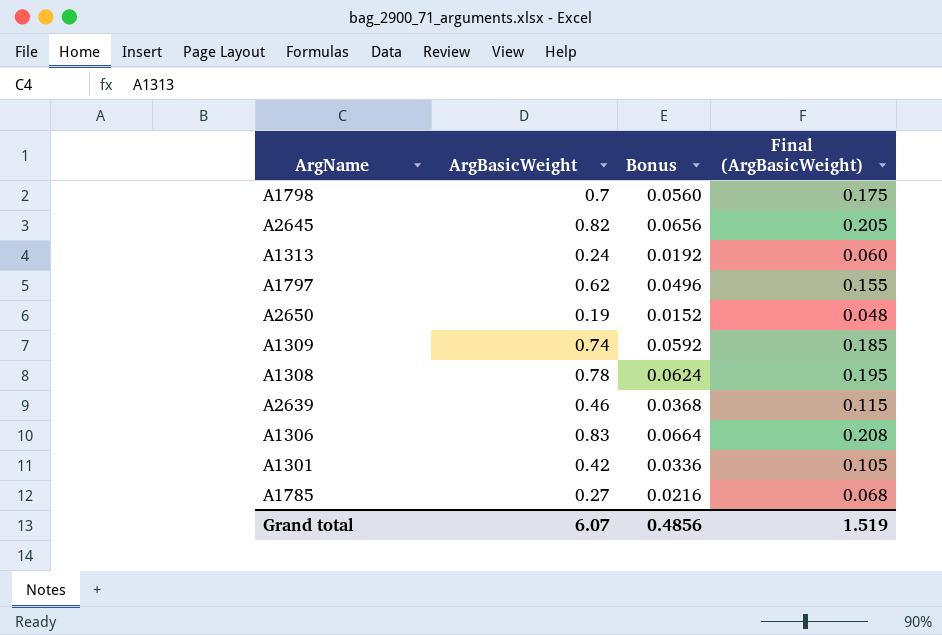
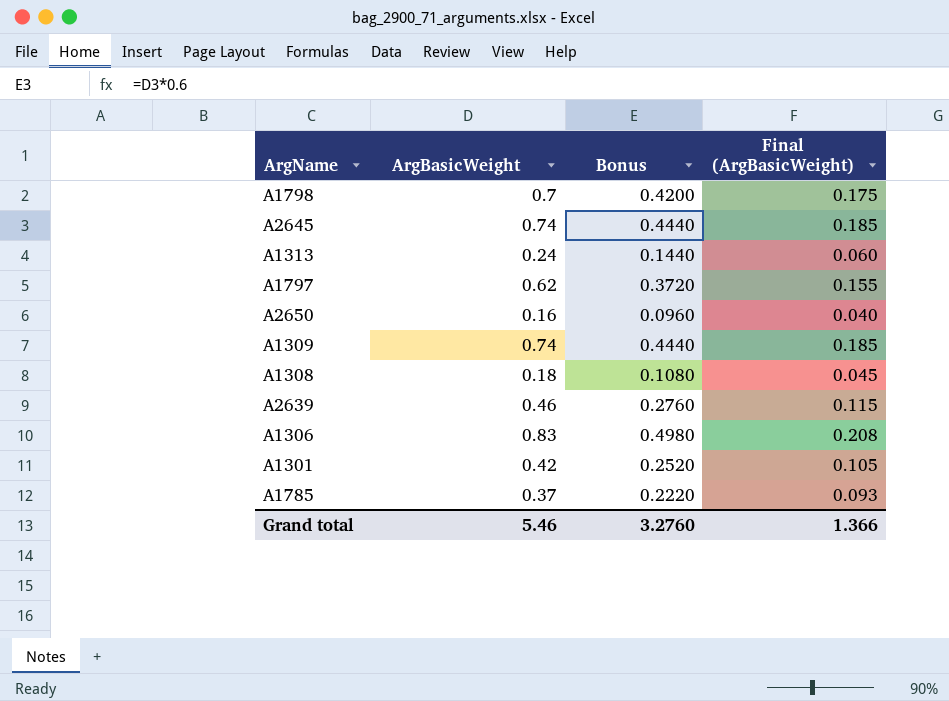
column Bonus | formula: [ArgBasicWeight] * 0.08 -> [ArgBasicWeight] * 0.6
A2645 | ArgBasicWeight: 0.82 -> 0.74
A2645 | Final (ArgBasicWeight): 0.205 -> 0.185
A2650 | ArgBasicWeight: 0.19 -> 0.16
A2650 | Final (ArgBasicWeight): 0.048 -> 0.040
A1308 | ArgBasicWeight: 0.78 -> 0.18
A1308 | Final (ArgBasicWeight): 0.195 -> 0.045
A1785 | ArgBasicWeight: 0.27 -> 0.37
A1785 | Final (ArgBasicWeight): 0.068 -> 0.093
Grand total | ArgBasicWeight: 6.07 -> 5.46
Grand total | Bonus: 0.4856 -> 3.2760
Grand total | Final (ArgBasicWeight): 1.519 -> 1.366

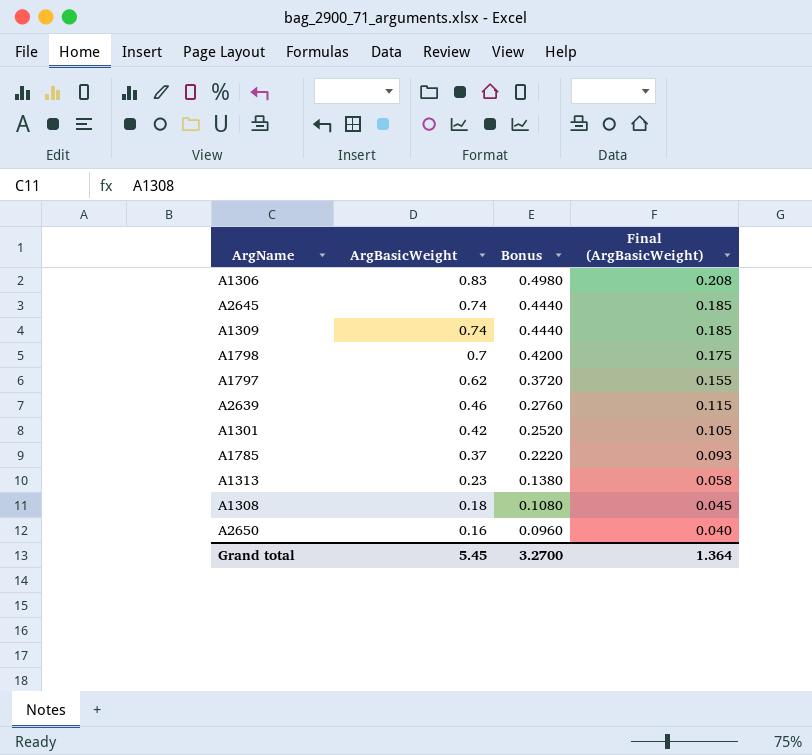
row order: none -> ArgBasicWeight descending
A1313 | ArgBasicWeight: 0.24 -> 0.23
A1313 | Bonus: 0.1440 -> 0.1380
A1313 | Final (ArgBasicWeight): 0.060 -> 0.058
Grand total | ArgBasicWeight: 5.46 -> 5.45
Grand total | Bonus: 3.2760 -> 3.2700
Grand total | Final (ArgBasicWeight): 1.366 -> 1.364

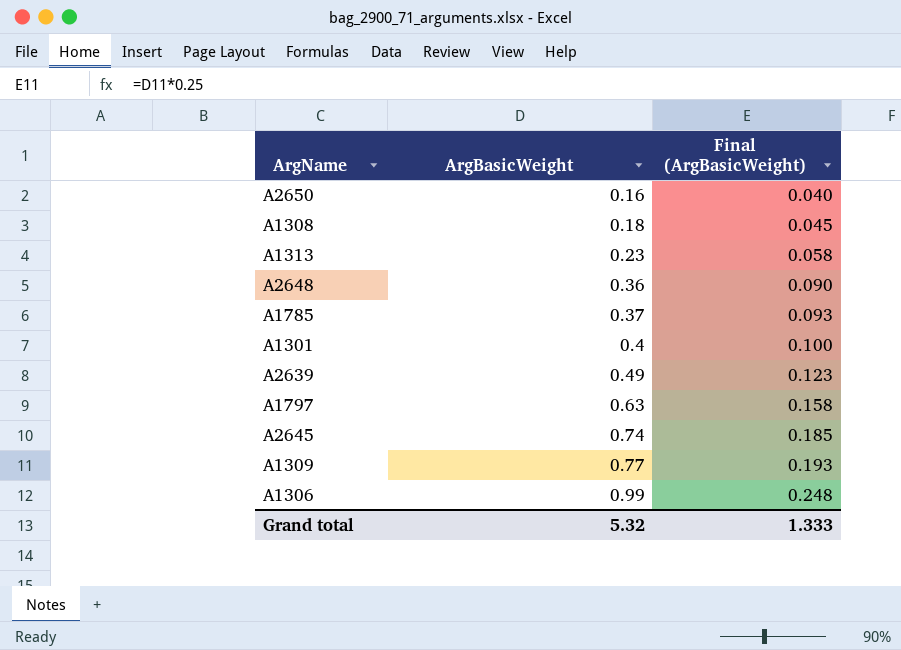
row order: ArgBasicWeight descending -> ArgBasicWeight ascending
column Bonus | formula: [ArgBasicWeight] * 0.6 -> none
row A1798: 0.7 | 0.4200 | 0.175 -> none
row A2648: none -> 0.36 | 0.090
A1301 | ArgBasicWeight: 0.42 -> 0.4
A1301 | Final (ArgBasicWeight): 0.105 -> 0.100
A2639 | ArgBasicWeight: 0.46 -> 0.49
A2639 | Final (ArgBasicWeight): 0.115 -> 0.123
A1797 | ArgBasicWeight: 0.62 -> 0.63
A1797 | Final (ArgBasicWeight): 0.155 -> 0.158
A1309 | ArgBasicWeight: 0.74 -> 0.77
A1309 | Final (ArgBasicWeight): 0.185 -> 0.193
A1306 | ArgBasicWeight: 0.83 -> 0.99
A1306 | Final (ArgBasicWeight): 0.208 -> 0.248
Grand total | ArgBasicWeight: 5.45 -> 5.32
Grand total | Final (ArgBasicWeight): 1.364 -> 1.333

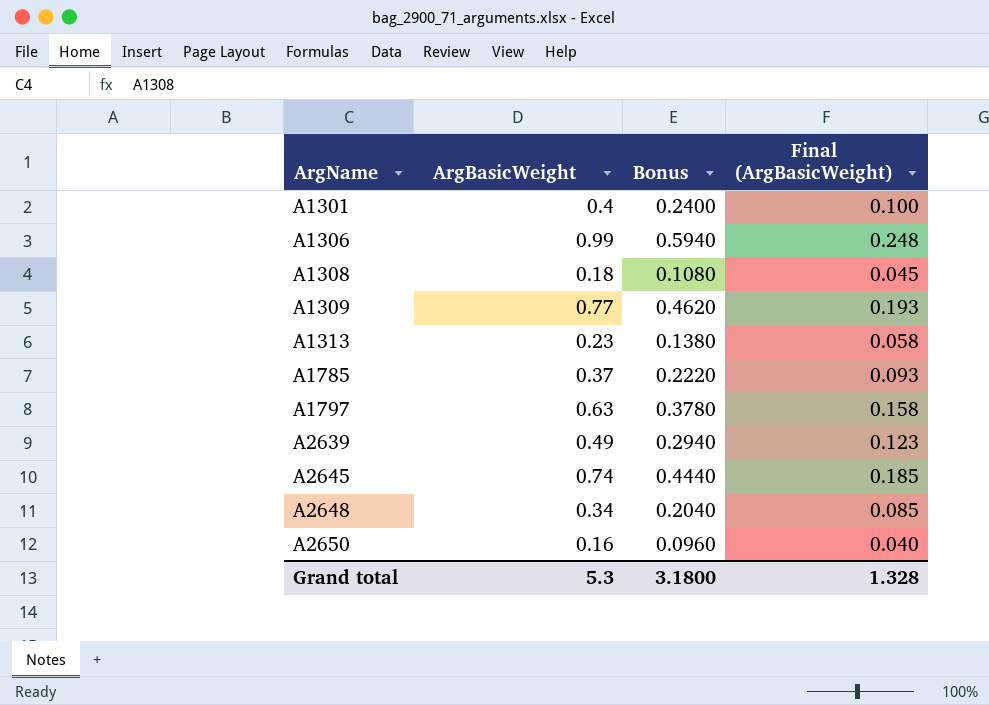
row order: ArgBasicWeight ascending -> ArgName ascending
column Bonus | formula: none -> [ArgBasicWeight] * 0.6
A2648 | ArgBasicWeight: 0.36 -> 0.34
A2648 | Final (ArgBasicWeight): 0.090 -> 0.085
Grand total | ArgBasicWeight: 5.32 -> 5.3
Grand total | Final (ArgBasicWeight): 1.333 -> 1.328

